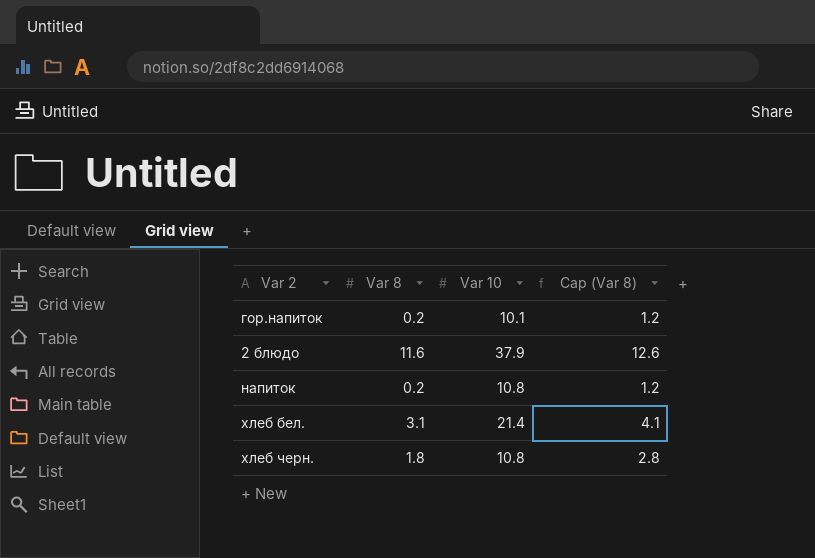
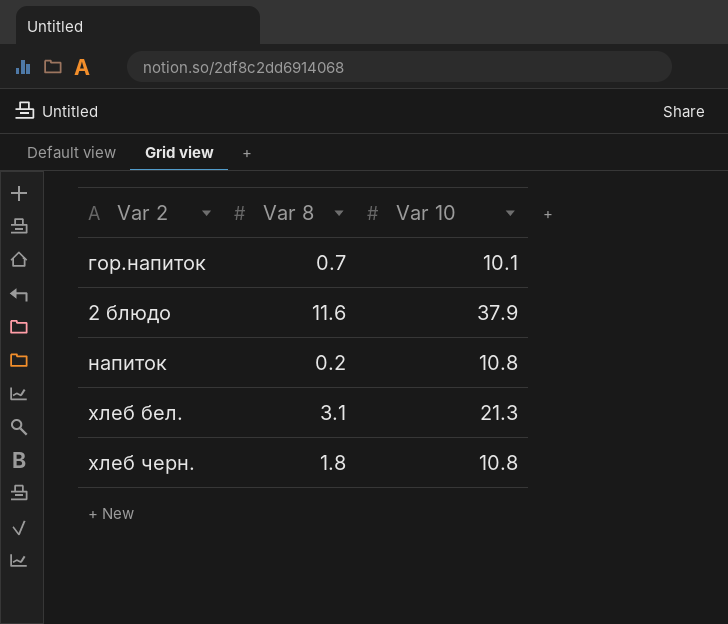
column Cap (Var 8) | formula: [Var 8] + 1 -> none
гор.напиток | Var 8: 0.2 -> 0.7
хлеб бел. | Var 10: 21.4 -> 21.3

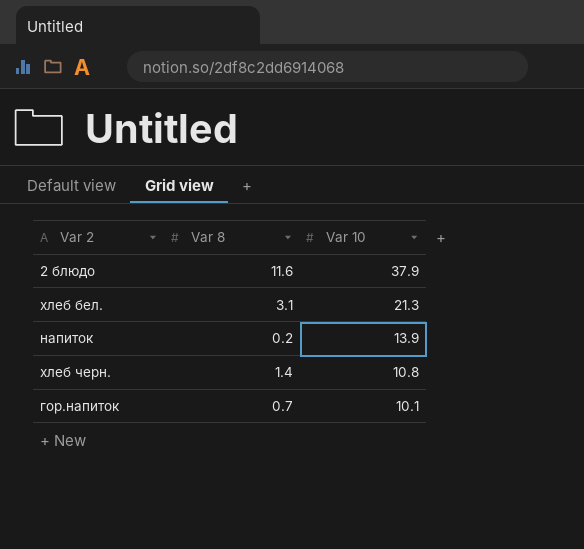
row order: none -> Var 10 descending
напиток | Var 10: 10.8 -> 13.9
хлеб черн. | Var 8: 1.8 -> 1.4

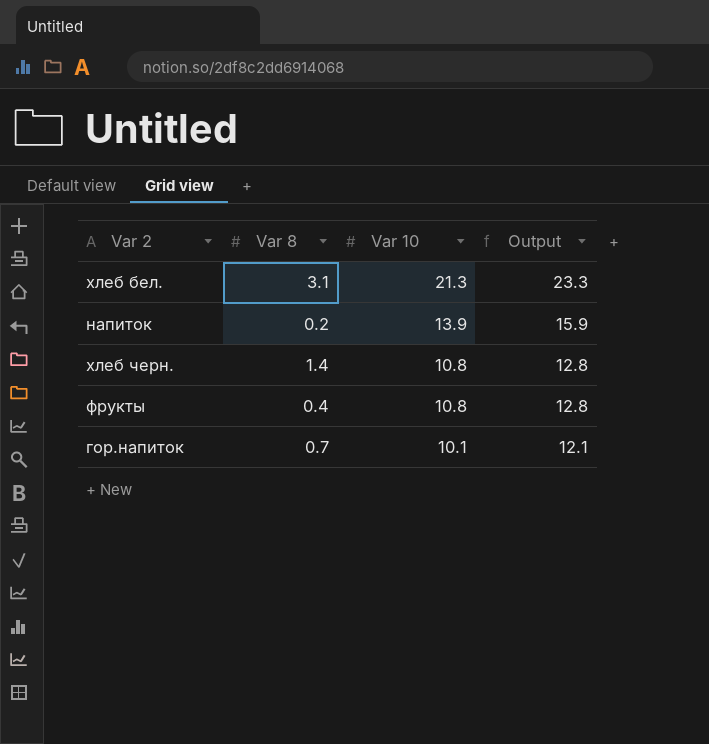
column Output | formula: none -> [Var 10] + 2
row 2 блюдо: 11.6 | 37.9 -> none
row фрукты: none -> 0.4 | 10.8 | 12.8

